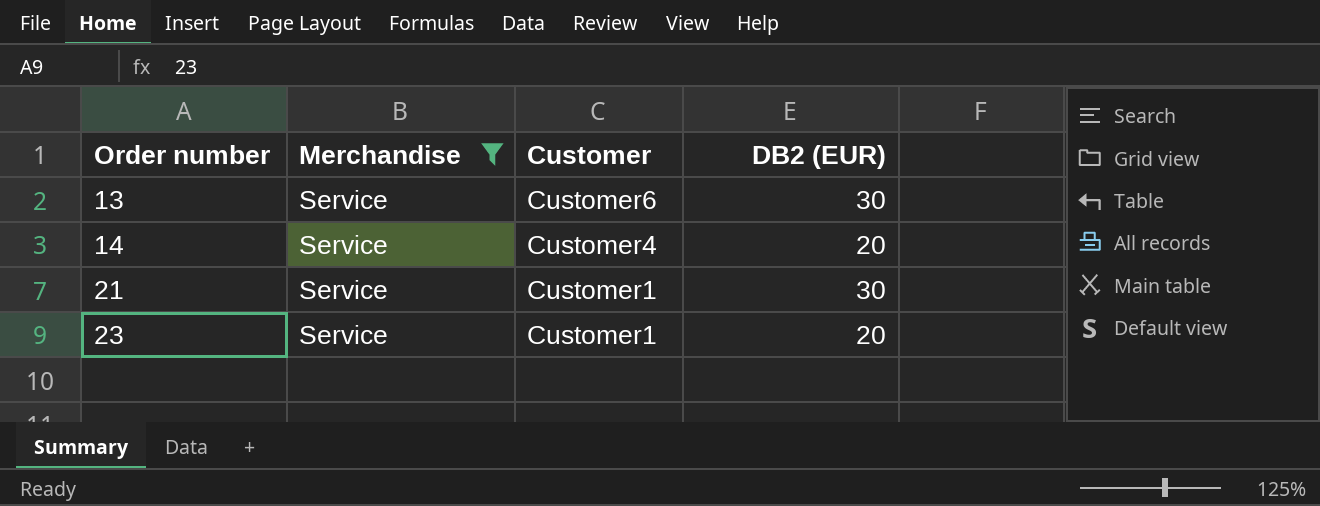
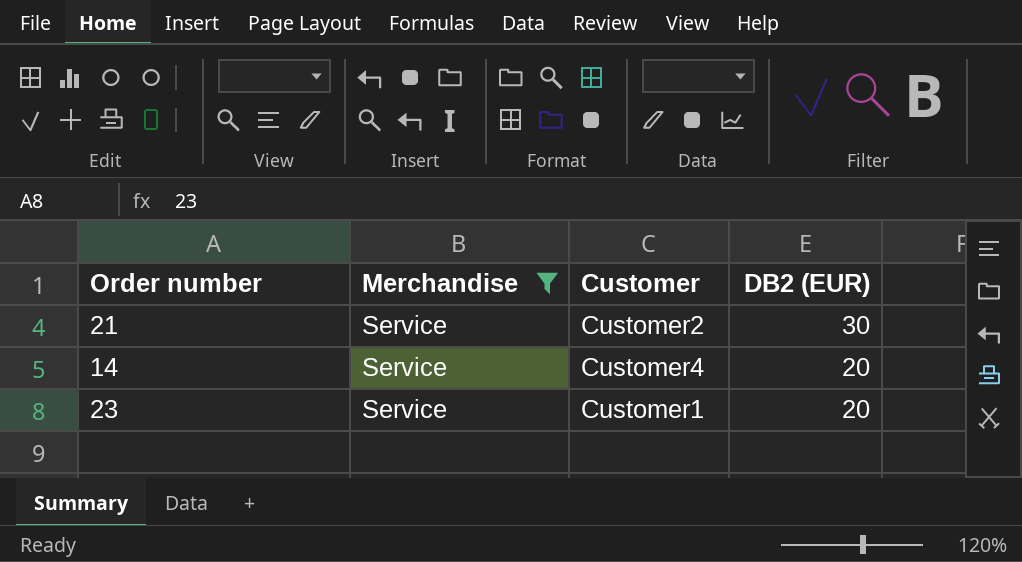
row order: Order number ascending -> DB2 (EUR) descending
row 13: Service | Customer6 | 30 -> none
21 | Customer: Customer1 -> Customer2

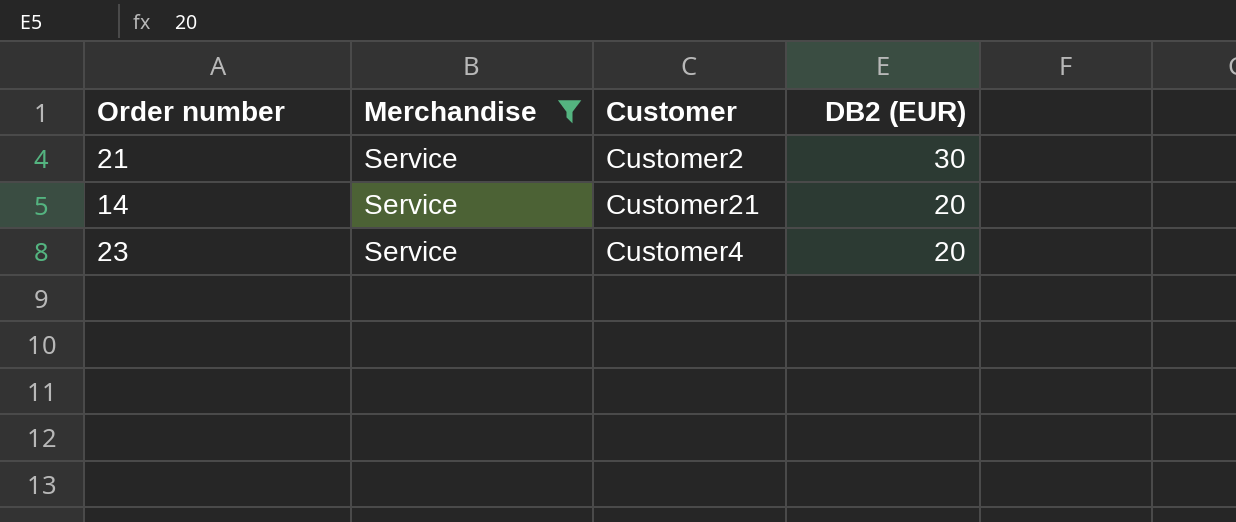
14 | Customer: Customer4 -> Customer21
23 | Customer: Customer1 -> Customer4

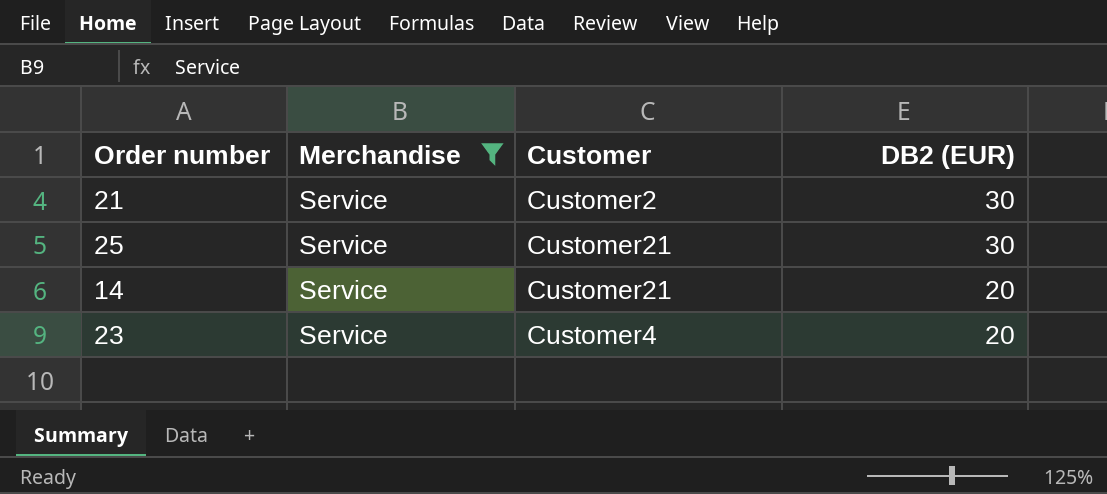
row 25: none -> Service | Customer21 | 30

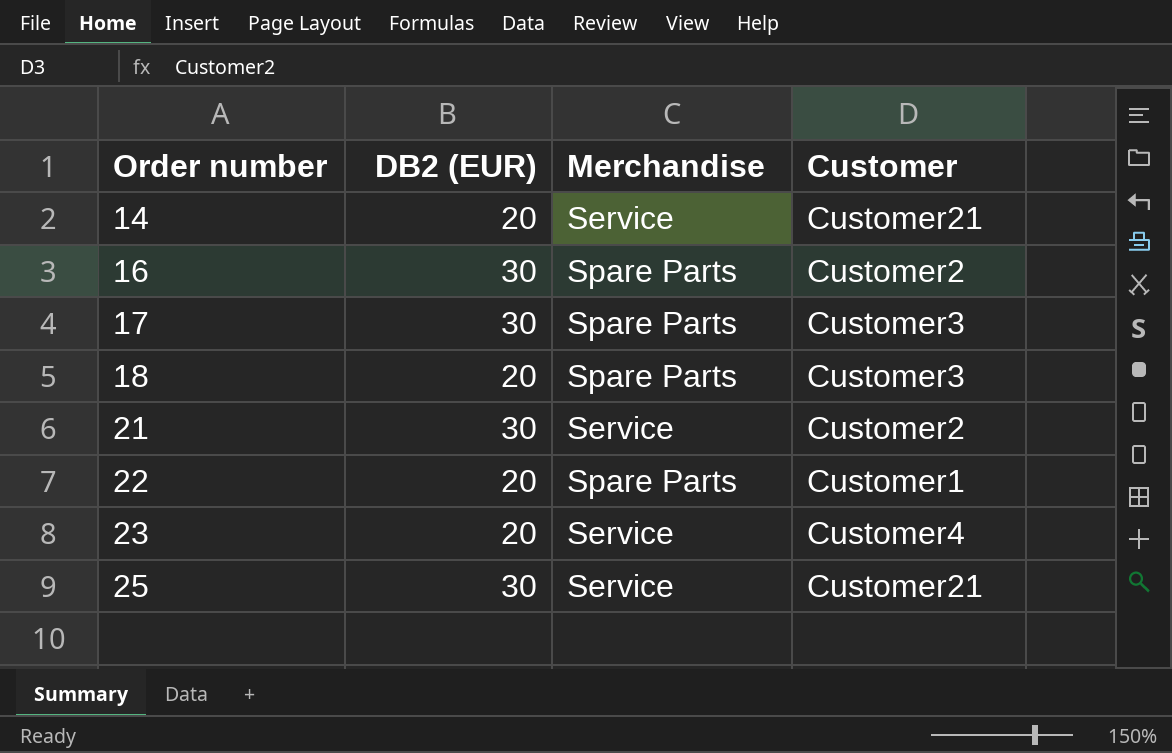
filter: Merchandise = Service -> none
row order: DB2 (EUR) descending -> Order number ascending
column DB2 (EUR) | position: 4 -> 2

